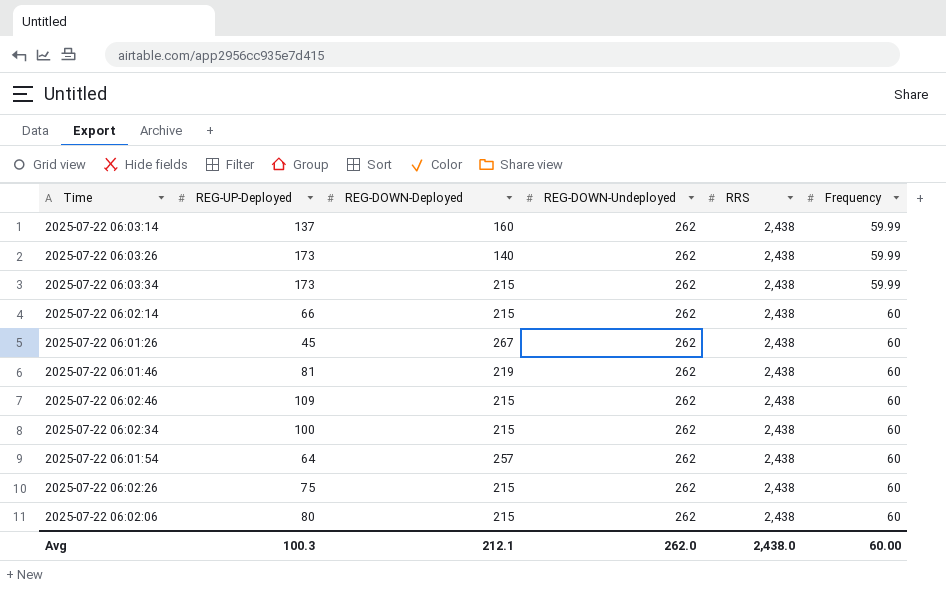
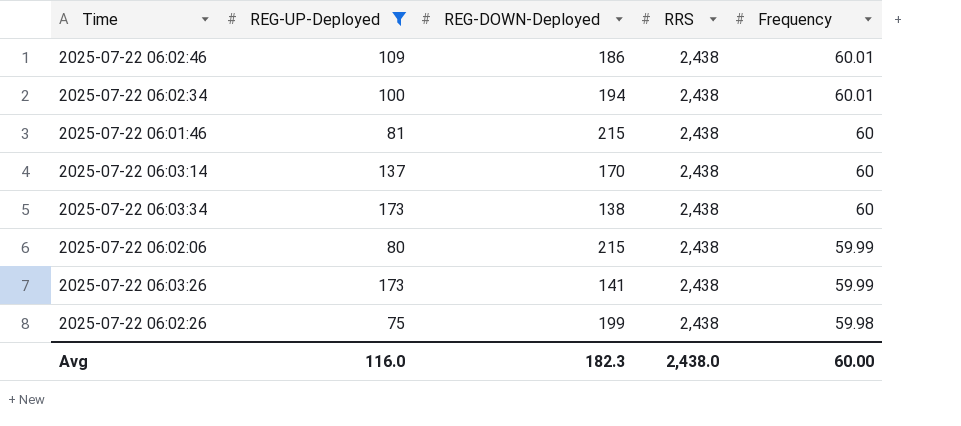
filter: none -> REG-UP-Deployed >= 75
row order: Frequency ascending -> Frequency descending
column REG-DOWN-Undeployed | position: 4 -> none
2025-07-22 06:02:46 | REG-DOWN-Deployed: 215 -> 186
2025-07-22 06:02:46 | Frequency: 60 -> 60.01
2025-07-22 06:02:34 | REG-DOWN-Deployed: 215 -> 194
2025-07-22 06:02:34 | Frequency: 60 -> 60.01
2025-07-22 06:01:46 | REG-DOWN-Deployed: 219 -> 215
2025-07-22 06:03:14 | REG-DOWN-Deployed: 160 -> 170
2025-07-22 06:03:14 | Frequency: 59.99 -> 60
2025-07-22 06:03:34 | REG-DOWN-Deployed: 215 -> 138
2025-07-22 06:03:34 | Frequency: 59.99 -> 60
2025-07-22 06:02:06 | Frequency: 60 -> 59.99
2025-07-22 06:03:26 | REG-DOWN-Deployed: 140 -> 141
2025-07-22 06:02:26 | REG-DOWN-Deployed: 215 -> 199
2025-07-22 06:02:26 | Frequency: 60 -> 59.98
Avg | REG-UP-Deployed: 100.3 -> 116.0
Avg | REG-DOWN-Deployed: 212.1 -> 182.3

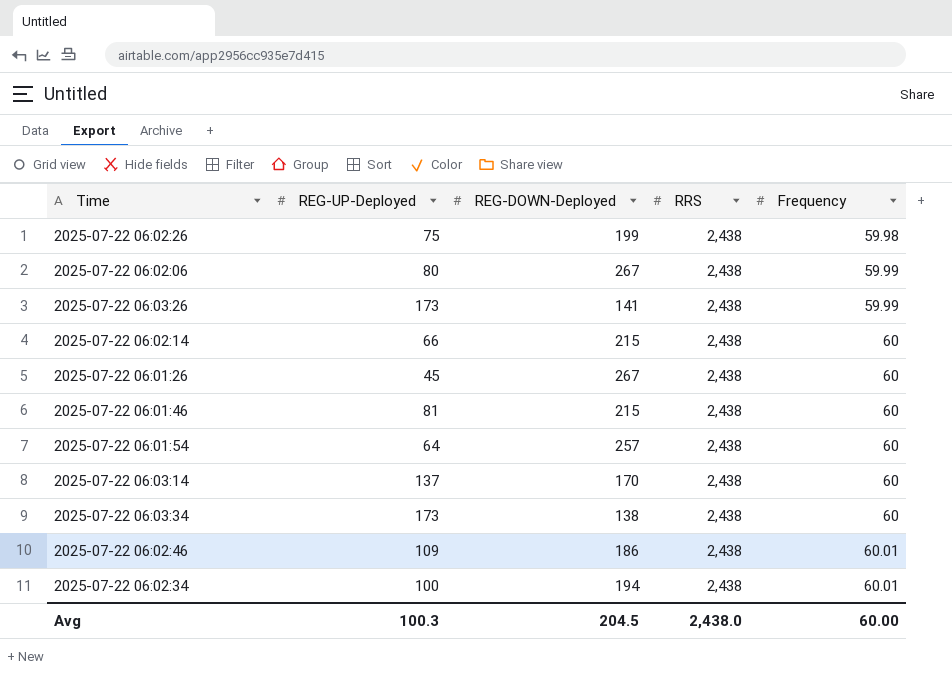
filter: REG-UP-Deployed >= 75 -> none
row order: Frequency descending -> Frequency ascending
2025-07-22 06:02:06 | REG-DOWN-Deployed: 215 -> 267
Avg | REG-UP-Deployed: 116.0 -> 100.3
Avg | REG-DOWN-Deployed: 182.3 -> 204.5

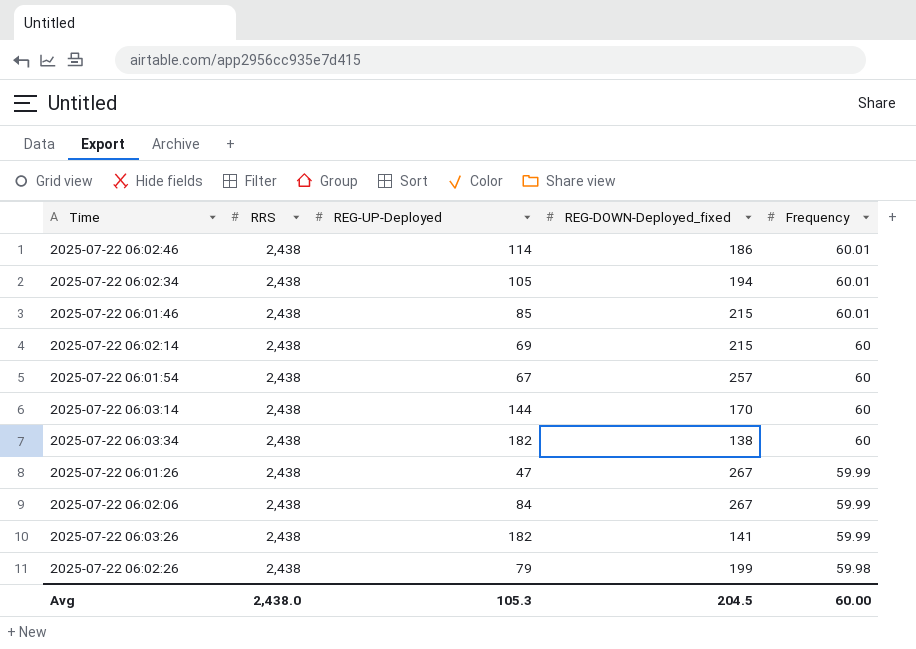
row order: Frequency ascending -> Frequency descending
column RRS | position: 4 -> 2
column name: REG-DOWN-Deployed -> REG-DOWN-Deployed_fixed
2025-07-22 06:02:46 | REG-UP-Deployed: 109 -> 114
2025-07-22 06:02:34 | REG-UP-Deployed: 100 -> 105
2025-07-22 06:01:46 | REG-UP-Deployed: 81 -> 85
2025-07-22 06:01:46 | Frequency: 60 -> 60.01
2025-07-22 06:02:14 | REG-UP-Deployed: 66 -> 69
2025-07-22 06:01:54 | REG-UP-Deployed: 64 -> 67
2025-07-22 06:03:14 | REG-UP-Deployed: 137 -> 144
2025-07-22 06:03:34 | REG-UP-Deployed: 173 -> 182
2025-07-22 06:01:26 | REG-UP-Deployed: 45 -> 47
2025-07-22 06:01:26 | Frequency: 60 -> 59.99
2025-07-22 06:02:06 | REG-UP-Deployed: 80 -> 84
2025-07-22 06:03:26 | REG-UP-Deployed: 173 -> 182
2025-07-22 06:02:26 | REG-UP-Deployed: 75 -> 79
Avg | REG-UP-Deployed: 100.3 -> 105.3

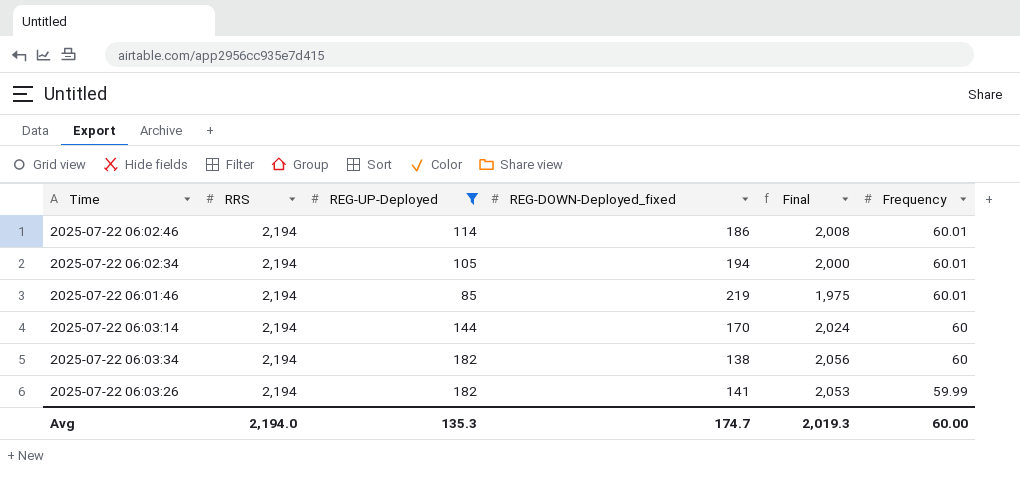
filter: none -> REG-UP-Deployed >= 85
column Final | formula: none -> [RRS] - [REG-DOWN-Deployed_fixed]
2025-07-22 06:02:46 | RRS: 2,438 -> 2,194
2025-07-22 06:02:34 | RRS: 2,438 -> 2,194
2025-07-22 06:01:46 | RRS: 2,438 -> 2,194
2025-07-22 06:01:46 | REG-DOWN-Deployed_fixed: 215 -> 219
2025-07-22 06:03:14 | RRS: 2,438 -> 2,194
2025-07-22 06:03:34 | RRS: 2,438 -> 2,194
2025-07-22 06:03:26 | RRS: 2,438 -> 2,194
Avg | RRS: 2,438.0 -> 2,194.0
Avg | REG-UP-Deployed: 105.3 -> 135.3
Avg | REG-DOWN-Deployed_fixed: 204.5 -> 174.7

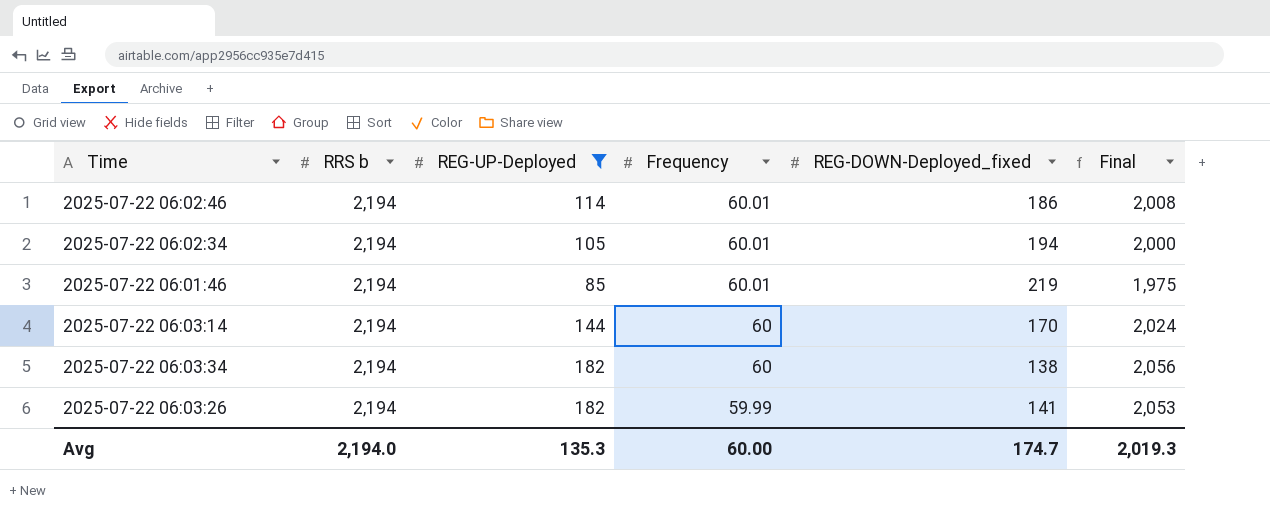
column name: RRS -> RRS b
column Frequency | position: 6 -> 4

